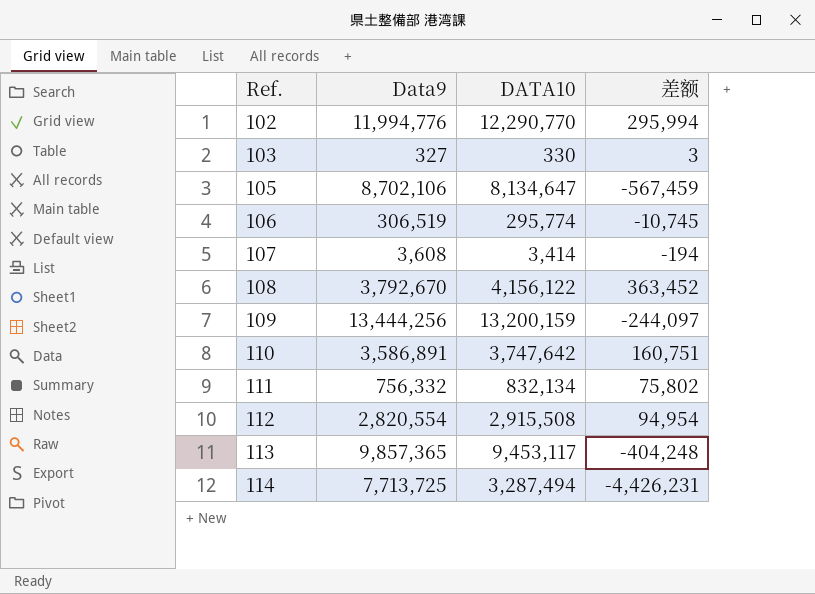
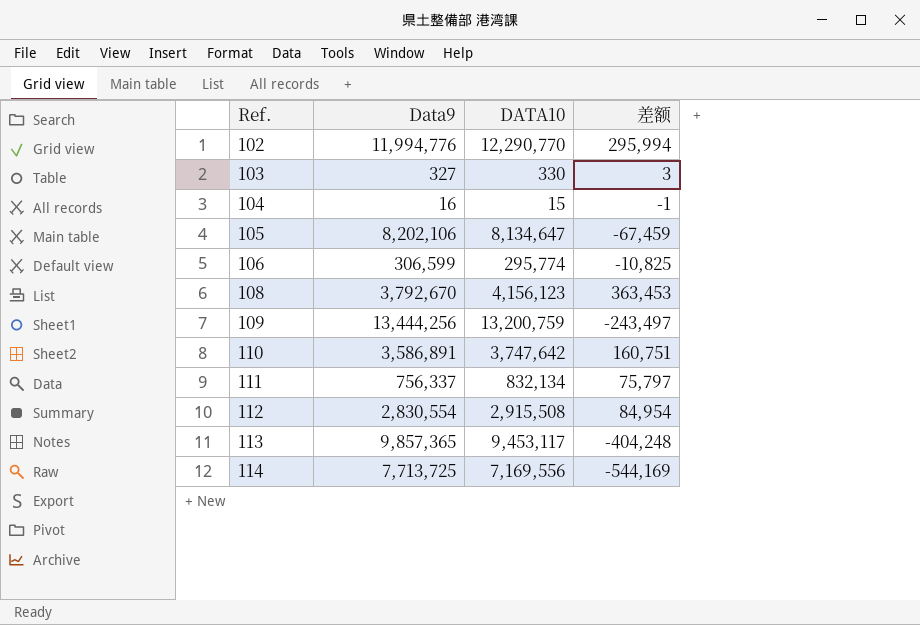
row 107: 3,608 | 3,414 | -194 -> none
row 104: none -> 16 | 15 | -1
105 | Data9: 8,702,106 -> 8,202,106
105 | 差额: -567,459 -> -67,459
106 | Data9: 306,519 -> 306,599
106 | 差额: -10,745 -> -10,825
108 | DATA10: 4,156,122 -> 4,156,123
108 | 差额: 363,452 -> 363,453
109 | DATA10: 13,200,159 -> 13,200,759
109 | 差额: -244,097 -> -243,497
111 | Data9: 756,332 -> 756,337
111 | 差额: 75,802 -> 75,797
112 | Data9: 2,820,554 -> 2,830,554
112 | 差额: 94,954 -> 84,954
114 | DATA10: 3,287,494 -> 7,169,556
114 | 差额: -4,426,231 -> -544,169

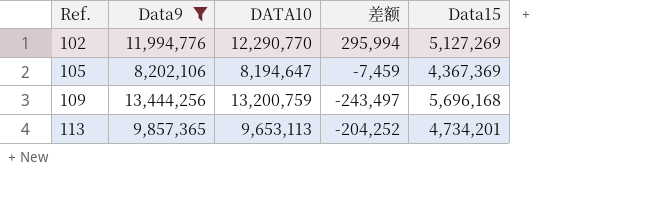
filter: none -> Data9 >= 8,202,106
column Data15 | position: none -> 5
105 | DATA10: 8,134,647 -> 8,194,647
105 | 差额: -67,459 -> -7,459
113 | DATA10: 9,453,117 -> 9,653,113
113 | 差额: -404,248 -> -204,252

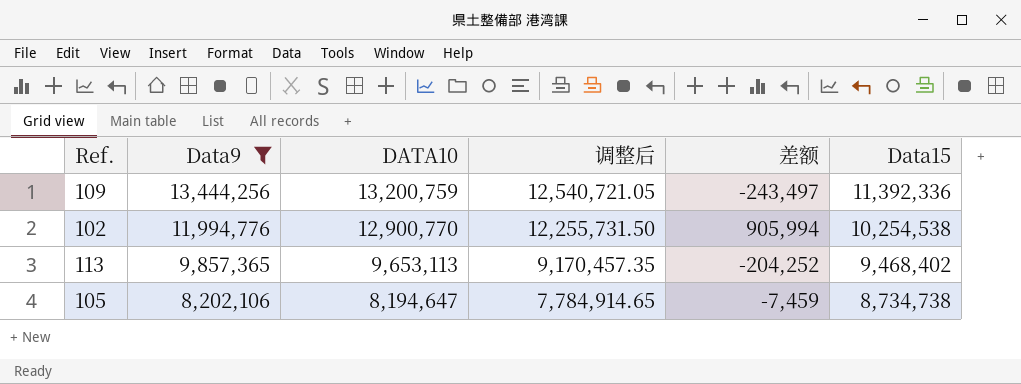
row order: Ref. ascending -> Data9 descending
column 调整后 | formula: none -> [DATA10] * 0.95
109 | Data15: 5,696,168 -> 11,392,336
102 | DATA10: 12,290,770 -> 12,900,770
102 | 差额: 295,994 -> 905,994
102 | Data15: 5,127,269 -> 10,254,538
113 | Data15: 4,734,201 -> 9,468,402
105 | Data15: 4,367,369 -> 8,734,738

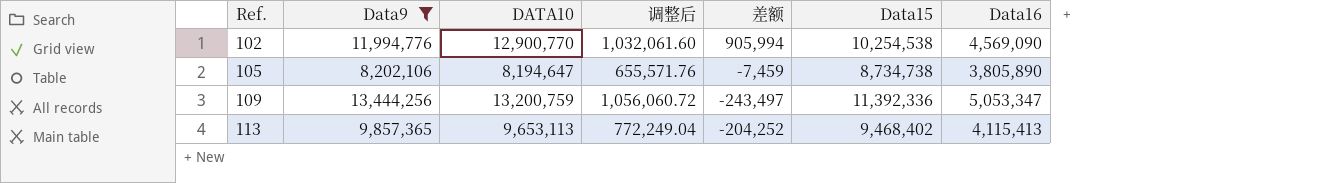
row order: Data9 descending -> Ref. ascending
column 调整后 | formula: [DATA10] * 0.95 -> [DATA10] * 0.08
column Data16 | position: none -> 7

